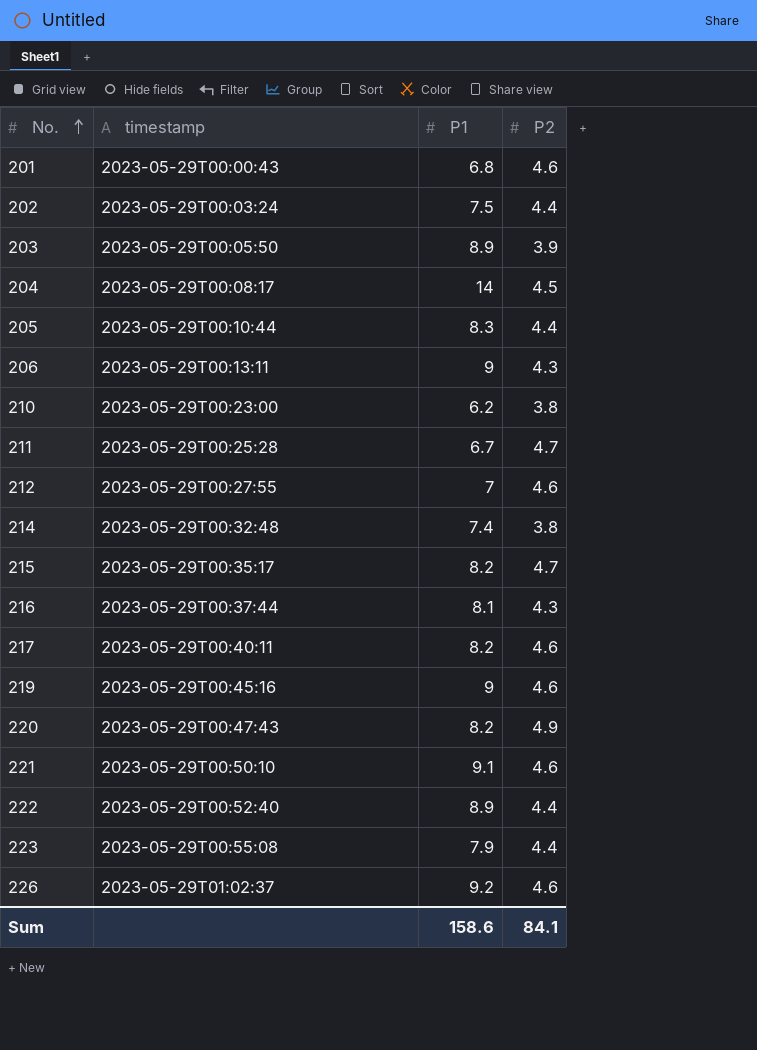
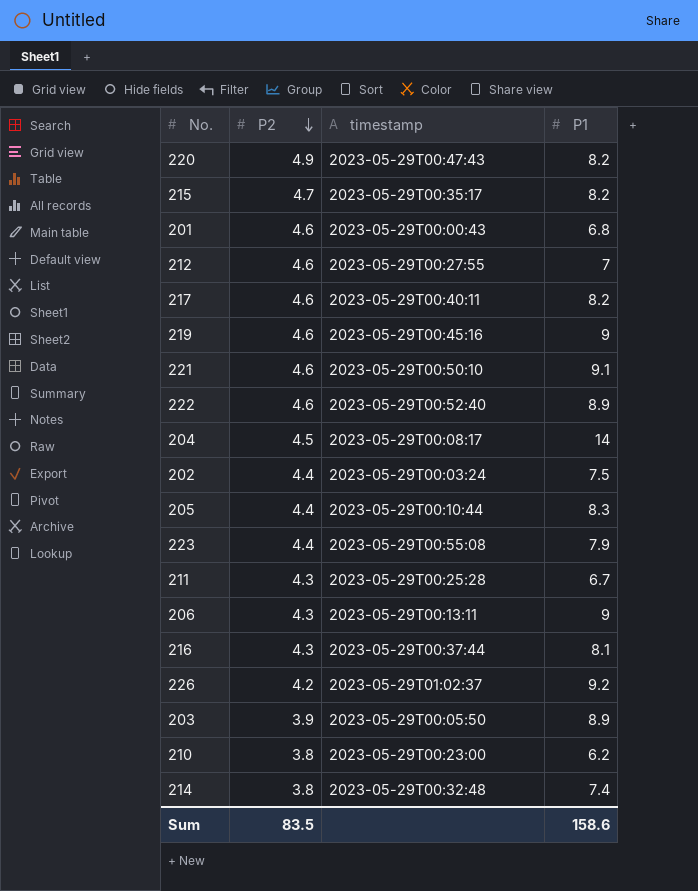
row order: No. ascending -> P2 descending
column P2 | position: 4 -> 2
222 | P2: 4.4 -> 4.6
211 | P2: 4.7 -> 4.3
226 | P2: 4.6 -> 4.2
Sum | P2: 84.1 -> 83.5

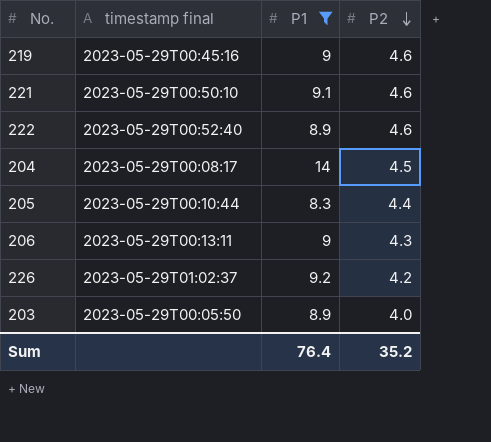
filter: none -> P1 >= 8.3
column name: timestamp -> timestamp final
column P2 | position: 2 -> 4
203 | P2: 3.9 -> 4.0
Sum | P1: 158.6 -> 76.4
Sum | P2: 83.5 -> 35.2

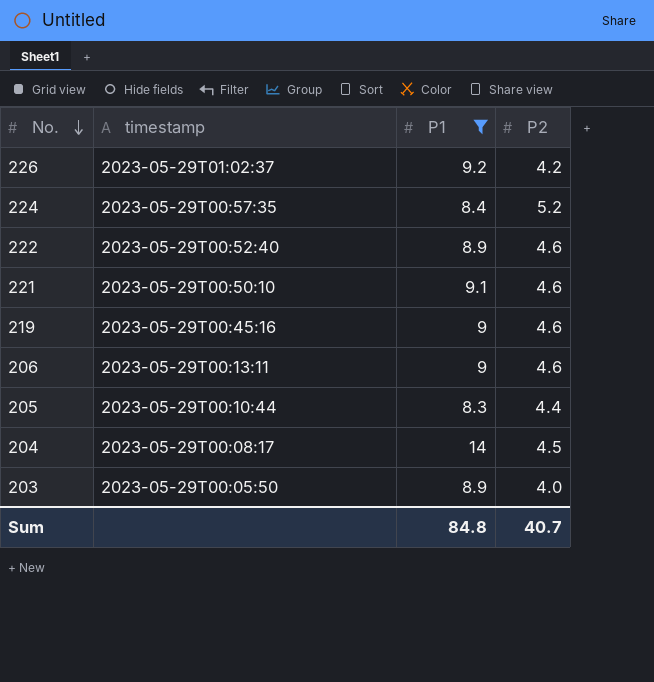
row order: P2 descending -> No. descending
column name: timestamp final -> timestamp
row 224: none -> 2023-05-29T00:57:35 | 8.4 | 5.2
206 | P2: 4.3 -> 4.6
Sum | P1: 76.4 -> 84.8
Sum | P2: 35.2 -> 40.7

